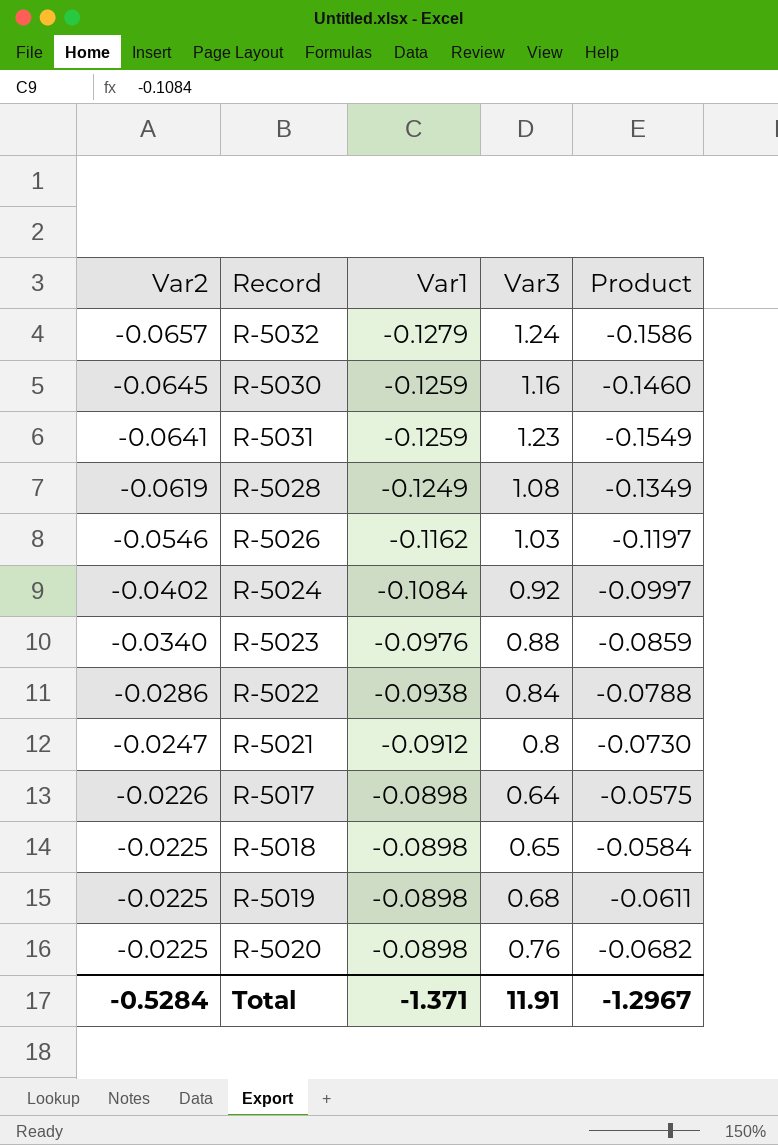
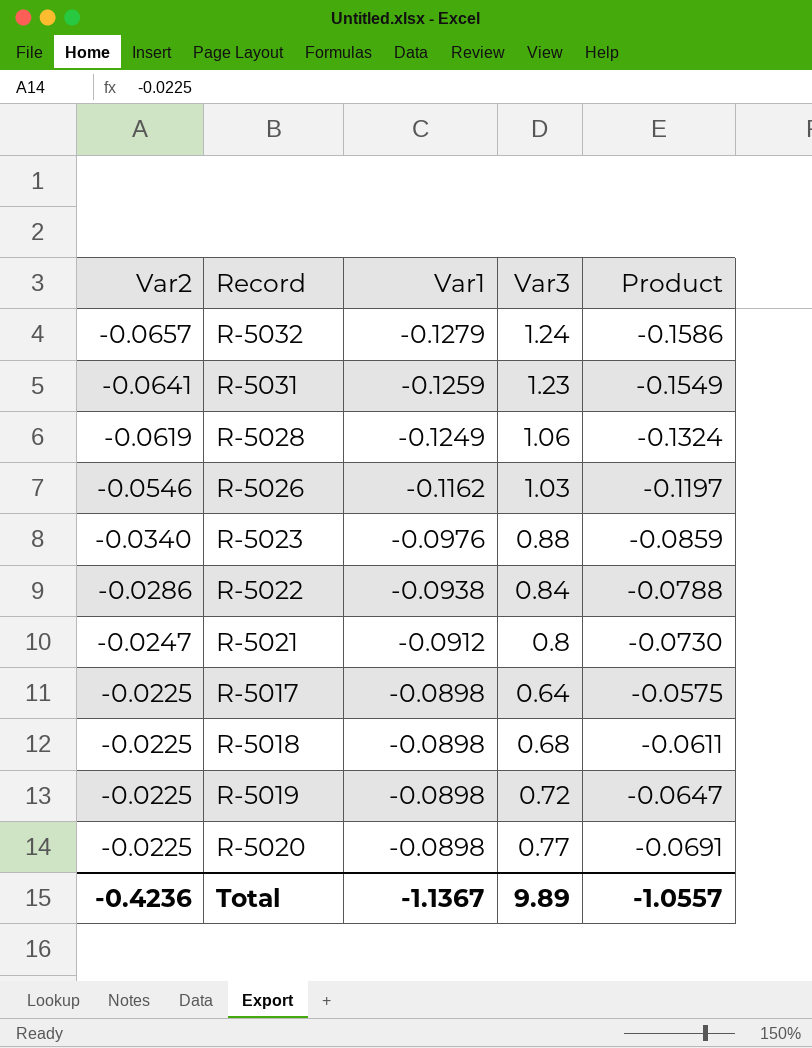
row R-5030: -0.0645 | -0.1259 | 1.16 | -0.1460 -> none
row R-5024: -0.0402 | -0.1084 | 0.92 | -0.0997 -> none
R-5028 | Var3: 1.08 -> 1.06
R-5028 | Product: -0.1349 -> -0.1324
R-5017 | Var2: -0.0226 -> -0.0225
R-5018 | Var3: 0.65 -> 0.68
R-5018 | Product: -0.0584 -> -0.0611
R-5019 | Var3: 0.68 -> 0.72
R-5019 | Product: -0.0611 -> -0.0647
R-5020 | Var3: 0.76 -> 0.77
R-5020 | Product: -0.0682 -> -0.0691
Total | Var2: -0.5284 -> -0.4236
Total | Var1: -1.371 -> -1.1367
Total | Var3: 11.91 -> 9.89
Total | Product: -1.2967 -> -1.0557

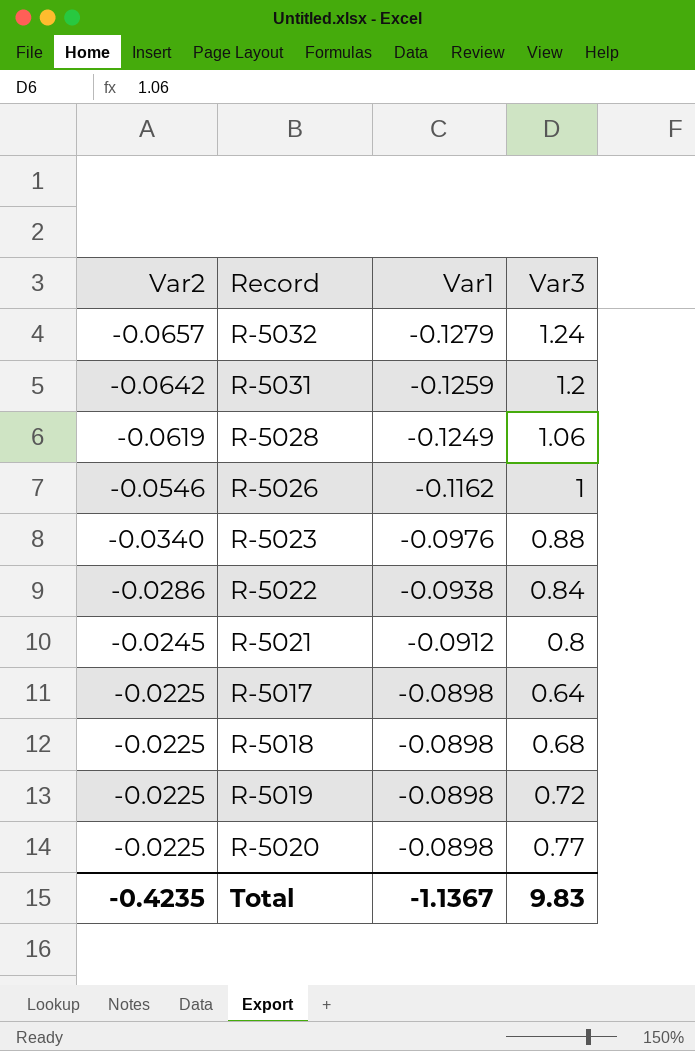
column Product | formula: [Var1] * [Var3] -> none
R-5031 | Var2: -0.0641 -> -0.0642
R-5031 | Var3: 1.23 -> 1.2
R-5026 | Var3: 1.03 -> 1
R-5021 | Var2: -0.0247 -> -0.0245
Total | Var2: -0.4236 -> -0.4235
Total | Var3: 9.89 -> 9.83

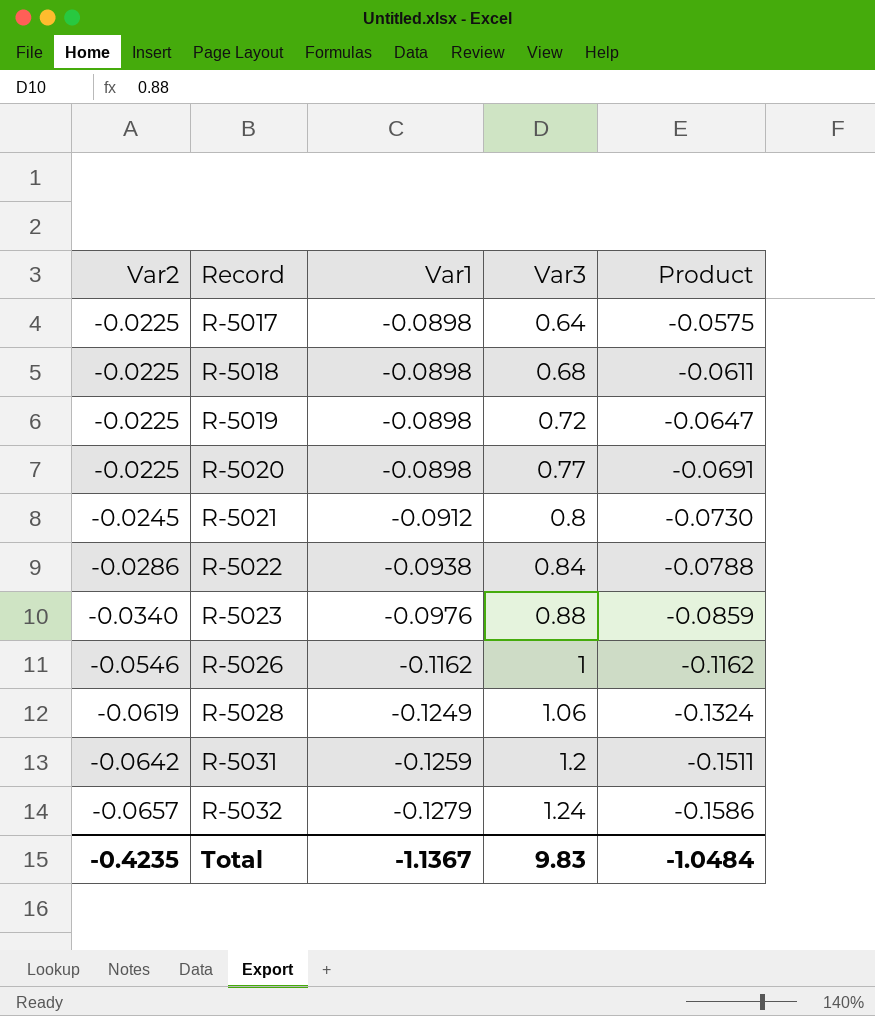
row order: Var2 ascending -> Var2 descending
column Product | formula: none -> [Var1] * [Var3]

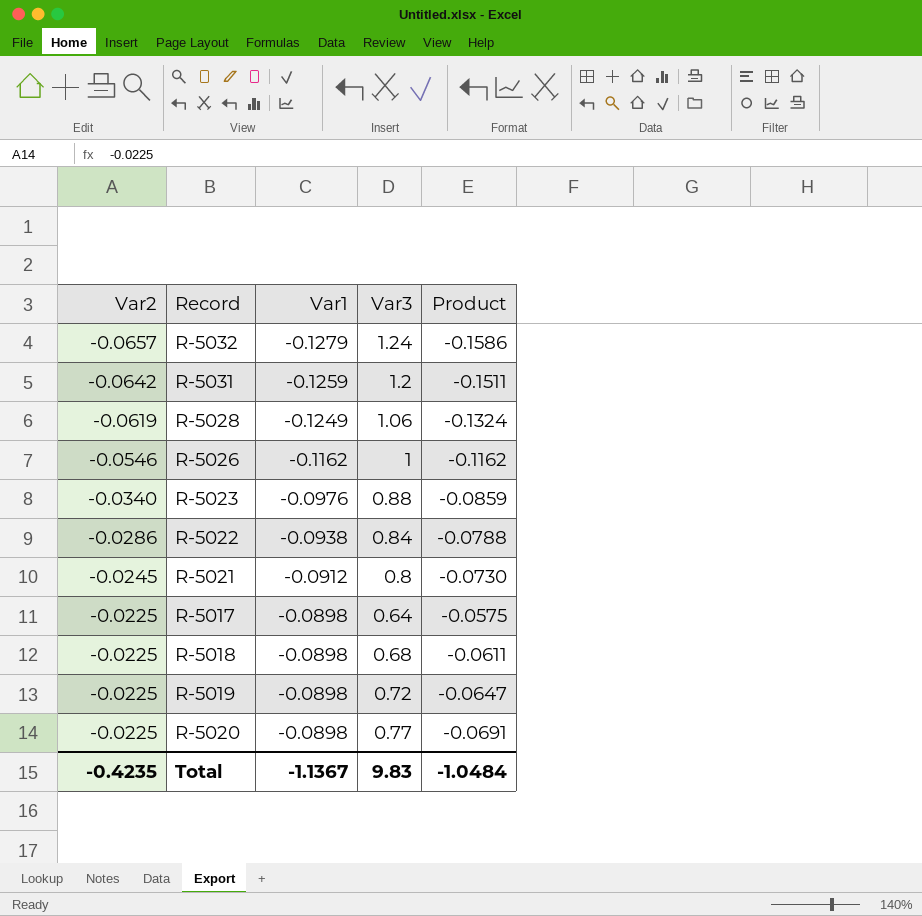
row order: Var2 descending -> Var2 ascending

